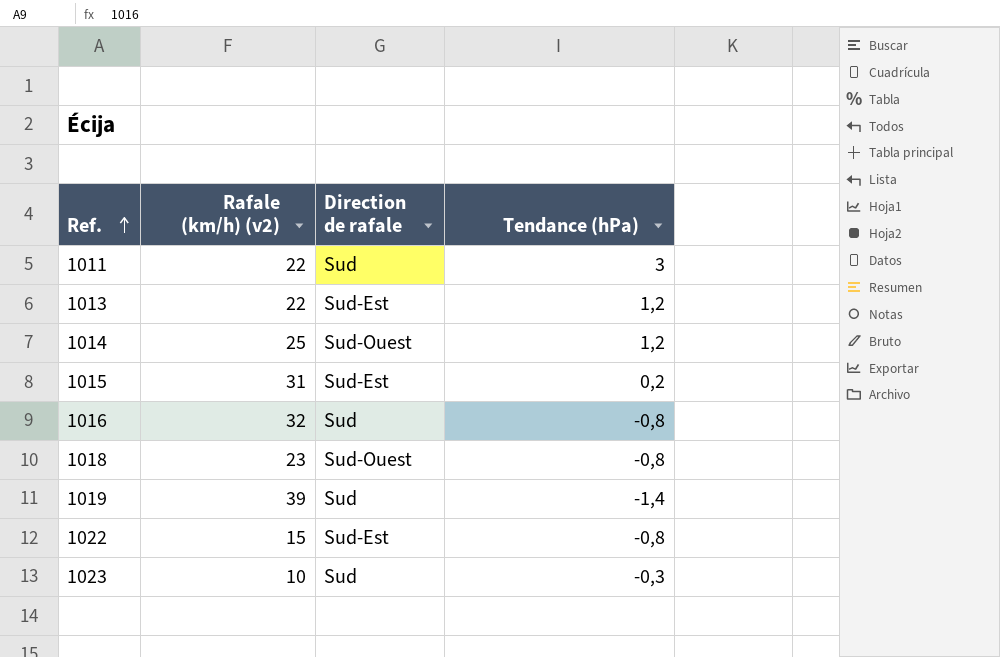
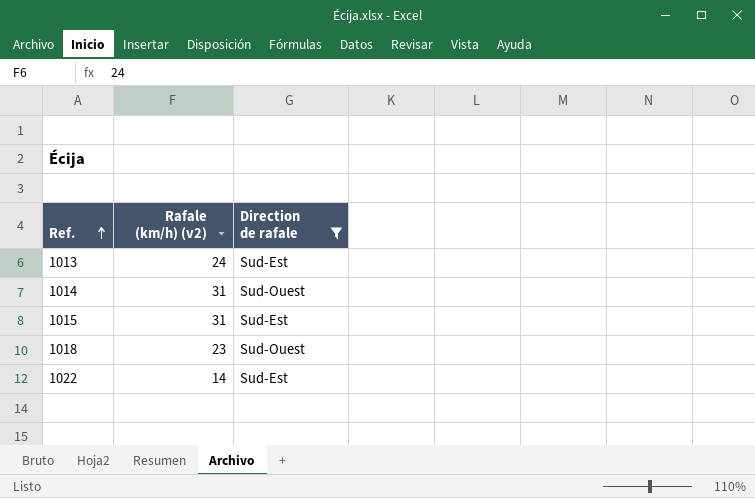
filter: none -> Direction de rafale != Sud
column Tendance (hPa) | position: 4 -> none
1013 | Rafale (km/h) (v2): 22 -> 24
1014 | Rafale (km/h) (v2): 25 -> 31
1022 | Rafale (km/h) (v2): 15 -> 14

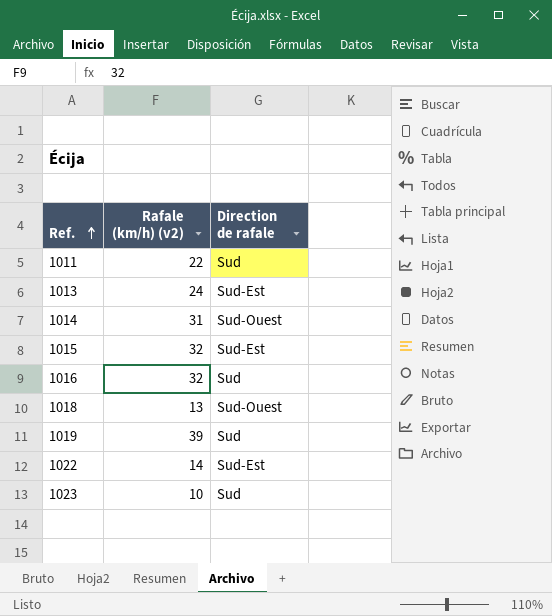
filter: Direction de rafale != Sud -> none
1015 | Rafale (km/h) (v2): 31 -> 32
1018 | Rafale (km/h) (v2): 23 -> 13

